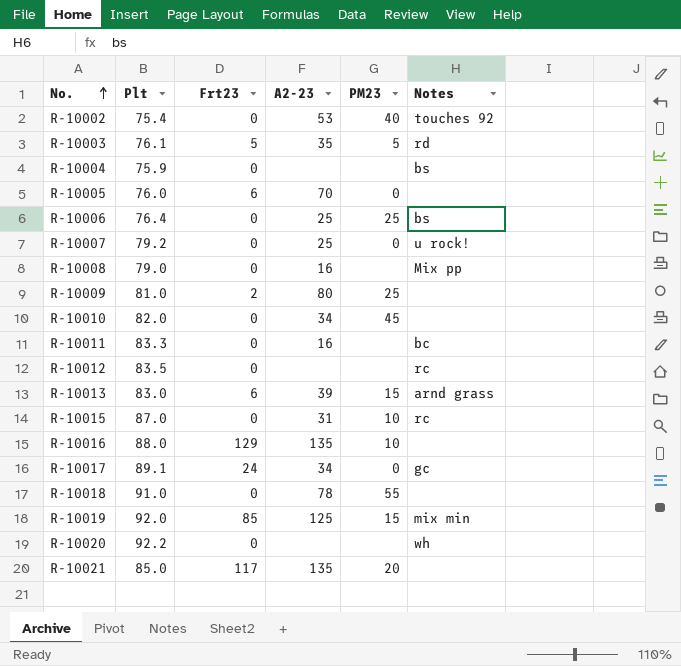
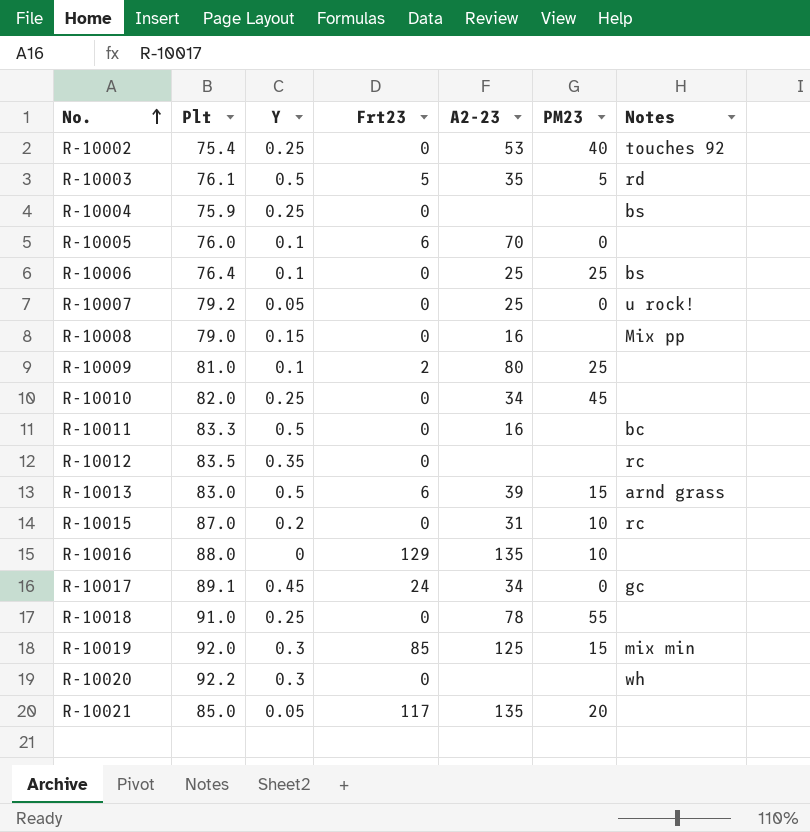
column Y | position: none -> 3

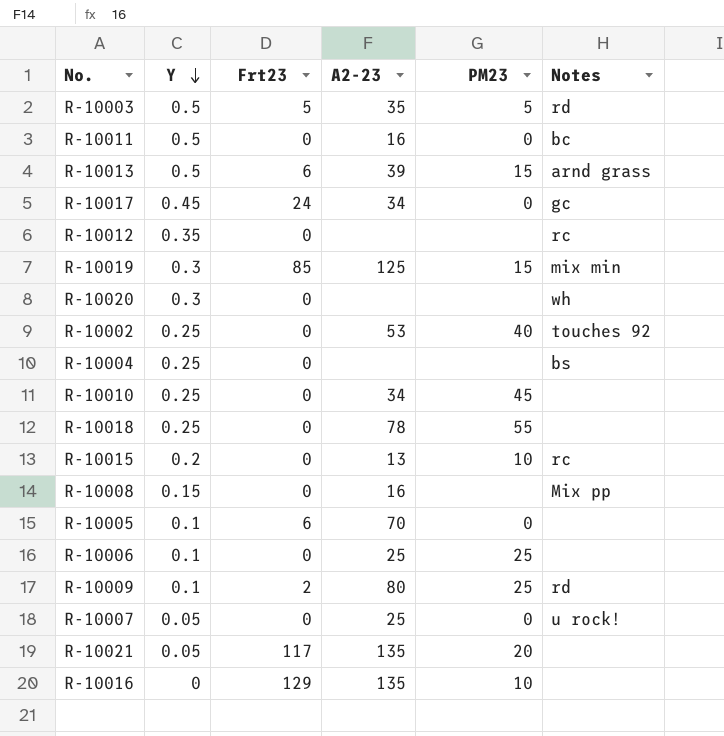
row order: No. ascending -> Y descending
column Plt | position: 2 -> none
R-10011 | PM23: none -> 0
R-10015 | A2-23: 31 -> 13
R-10006 | Notes: bs -> none
R-10009 | Notes: none -> rd

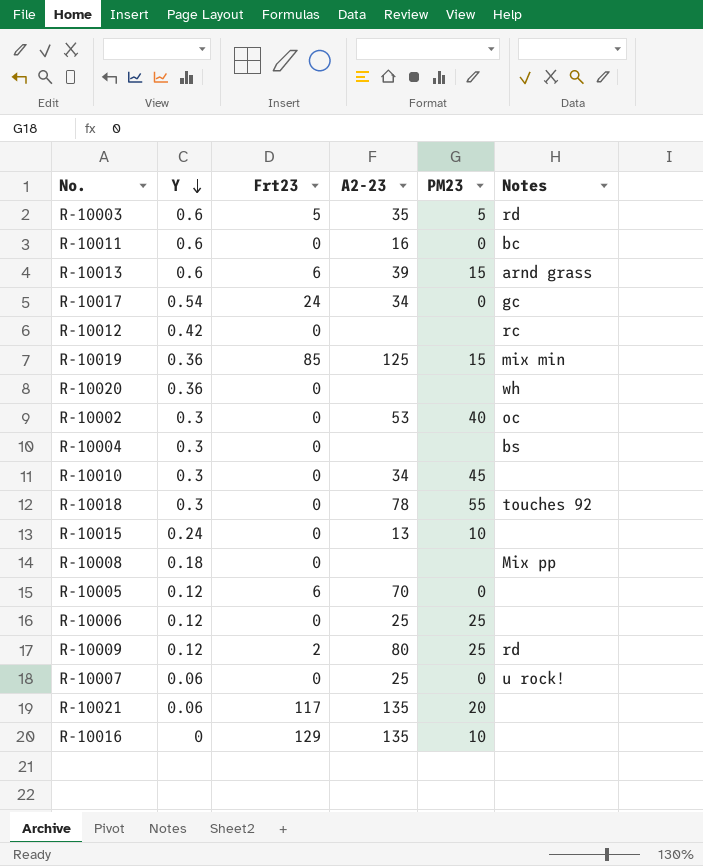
R-10003 | Y: 0.5 -> 0.6
R-10011 | Y: 0.5 -> 0.6
R-10013 | Y: 0.5 -> 0.6
R-10017 | Y: 0.45 -> 0.54
R-10012 | Y: 0.35 -> 0.42
R-10019 | Y: 0.3 -> 0.36
R-10020 | Y: 0.3 -> 0.36
R-10002 | Y: 0.25 -> 0.3
R-10002 | Notes: touches 92 -> oc
R-10004 | Y: 0.25 -> 0.3
R-10010 | Y: 0.25 -> 0.3
R-10018 | Y: 0.25 -> 0.3
R-10018 | Notes: none -> touches 92
R-10015 | Y: 0.2 -> 0.24
R-10015 | Notes: rc -> none
R-10008 | Y: 0.15 -> 0.18
R-10008 | A2-23: 16 -> none
R-10005 | Y: 0.1 -> 0.12
R-10006 | Y: 0.1 -> 0.12
R-10009 | Y: 0.1 -> 0.12
R-10007 | Y: 0.05 -> 0.06
R-10021 | Y: 0.05 -> 0.06

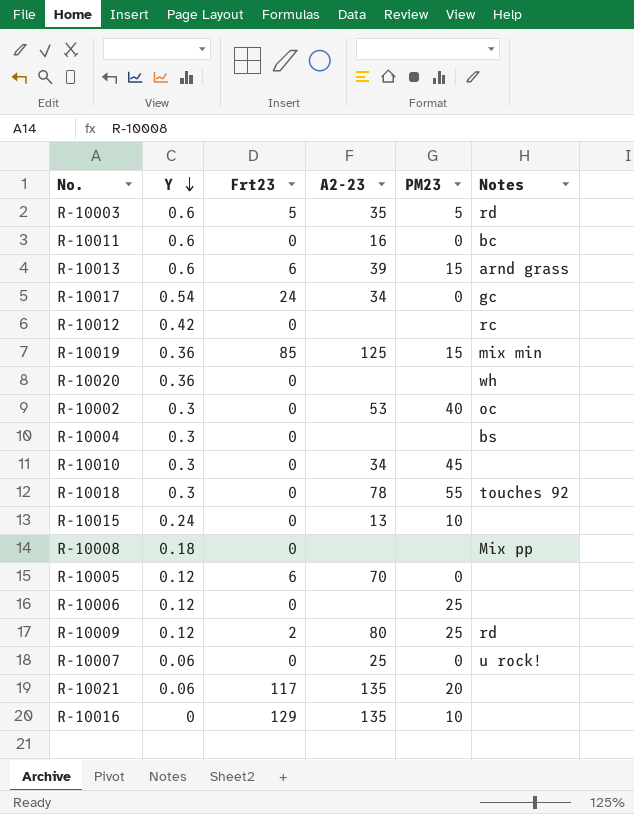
R-10006 | A2-23: 25 -> none

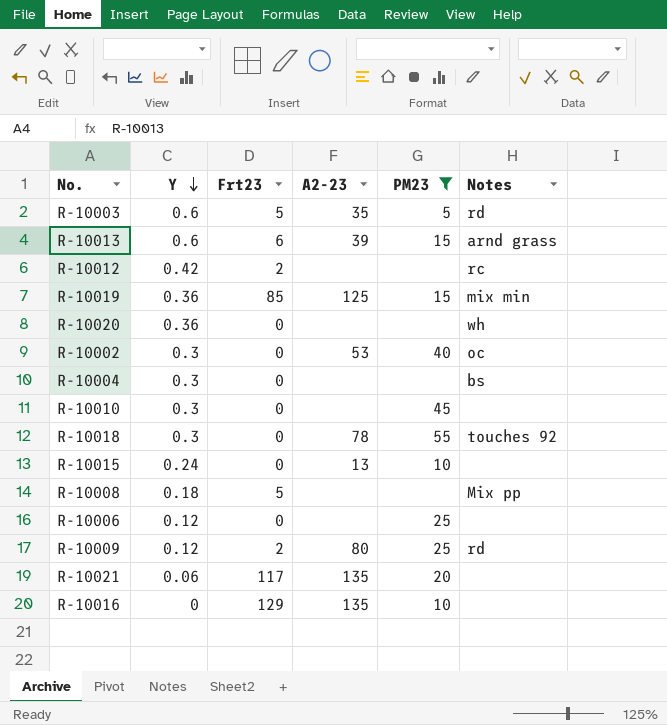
filter: none -> PM23 != 0
R-10012 | Frt23: 0 -> 2
R-10010 | A2-23: 34 -> none
R-10008 | Frt23: 0 -> 5

